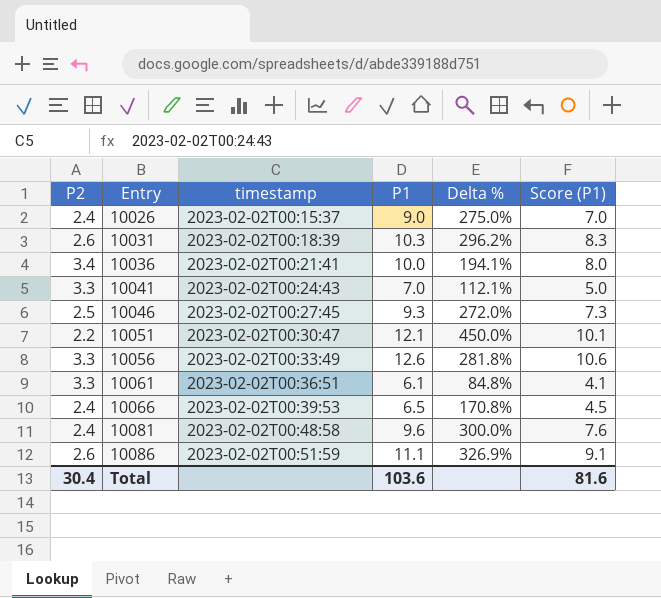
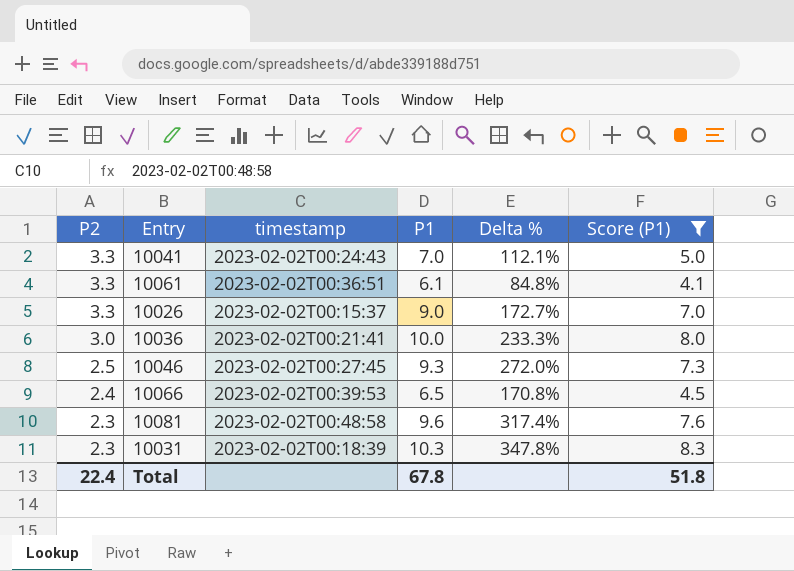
filter: none -> Score (P1) <= 8.3
row order: Entry ascending -> P2 descending
10026 | P2: 2.4 -> 3.3
10026 | Delta %: 275.0% -> 172.7%
10036 | P2: 3.4 -> 3.0
10036 | Delta %: 194.1% -> 233.3%
10081 | P2: 2.4 -> 2.3
10081 | Delta %: 300.0% -> 317.4%
10031 | P2: 2.6 -> 2.3
10031 | Delta %: 296.2% -> 347.8%
Total | P2: 30.4 -> 22.4
Total | P1: 103.6 -> 67.8
Total | Score (P1): 81.6 -> 51.8

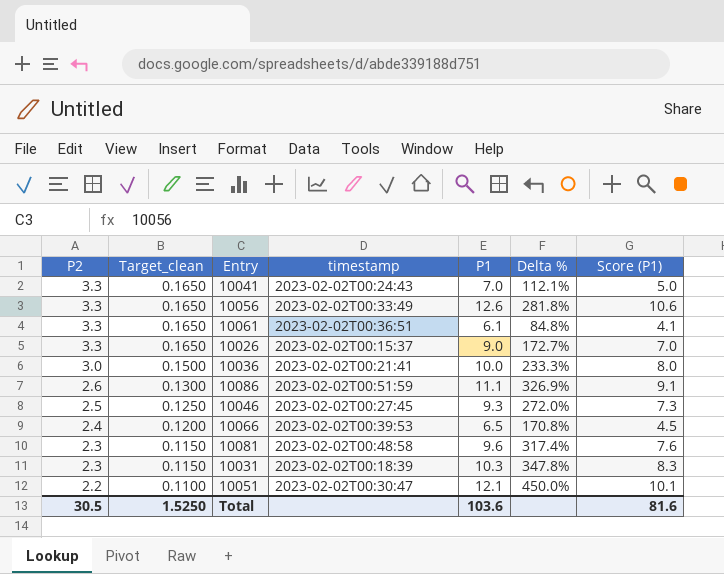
filter: Score (P1) <= 8.3 -> none
column Target_clean | formula: none -> [P2] * 0.05
Total | P2: 22.4 -> 30.5
Total | P1: 67.8 -> 103.6
Total | Score (P1): 51.8 -> 81.6

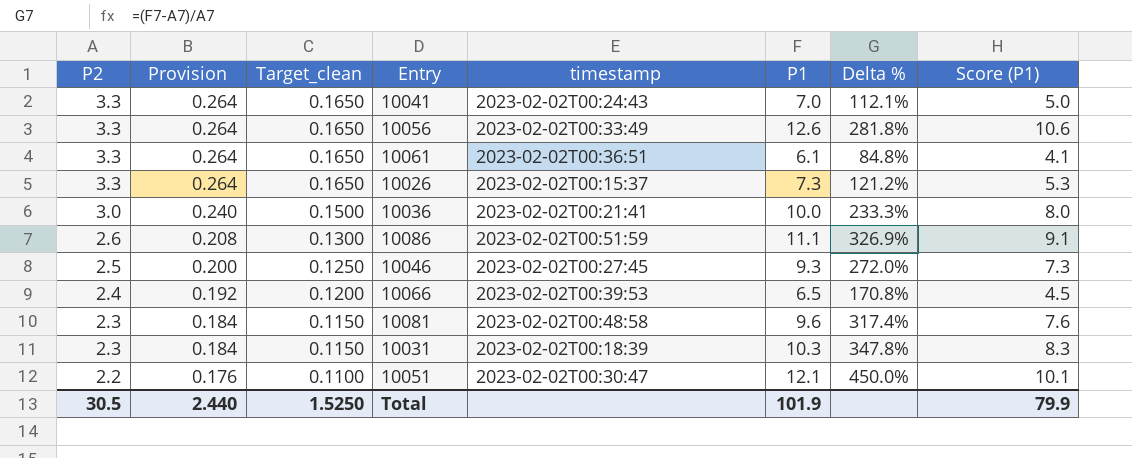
column Provision | formula: none -> [P2] * 0.08
10026 | P1: 9.0 -> 7.3
10026 | Delta %: 172.7% -> 121.2%
10026 | Score (P1): 7.0 -> 5.3
Total | P1: 103.6 -> 101.9
Total | Score (P1): 81.6 -> 79.9

